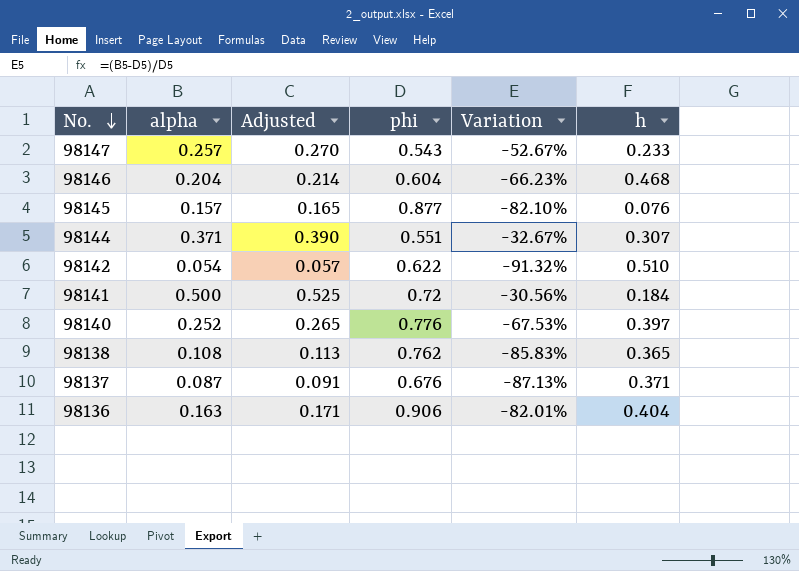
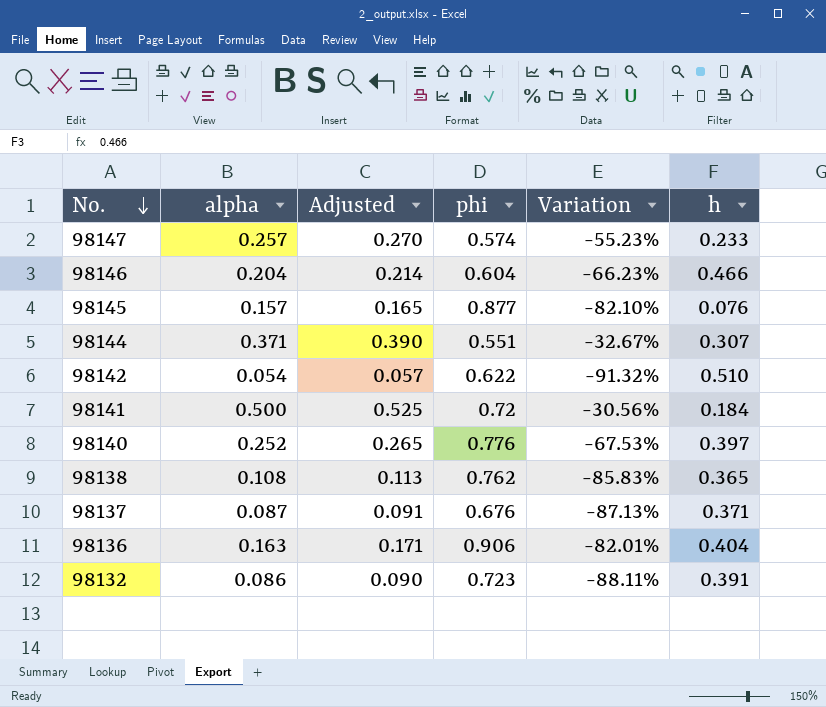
98147 | phi: 0.543 -> 0.574
98147 | Variation: -52.67% -> -55.23%
98146 | h: 0.468 -> 0.466
row 98132: none -> 0.086 | 0.090 | 0.723 | -88.11% | 0.391

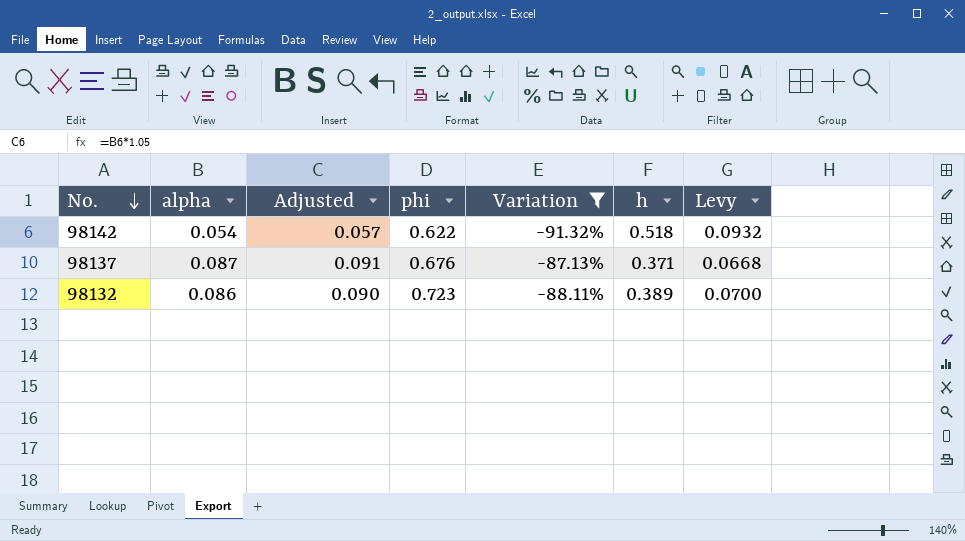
filter: none -> Variation <= -87.13%
column Levy | formula: none -> [h] * 0.18
98142 | h: 0.510 -> 0.518
98132 | h: 0.391 -> 0.389

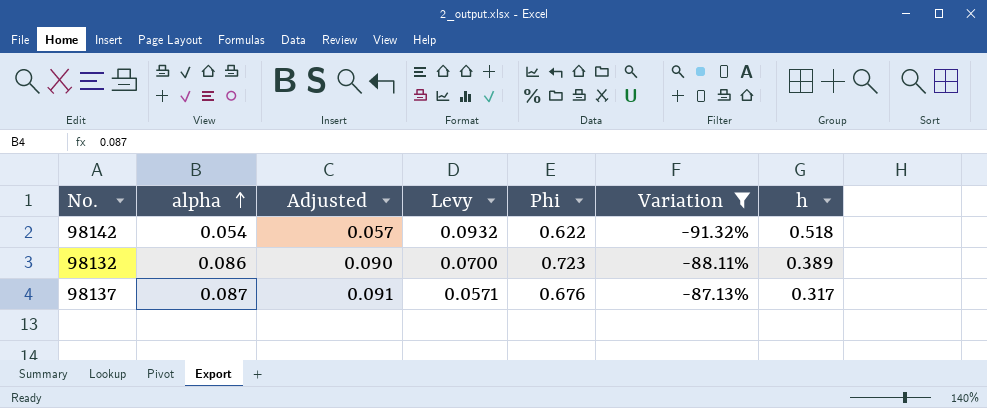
row order: No. descending -> alpha ascending
column Levy | position: 7 -> 4
column name: phi -> Phi
98137 | Levy: 0.0668 -> 0.0571
98137 | h: 0.371 -> 0.317

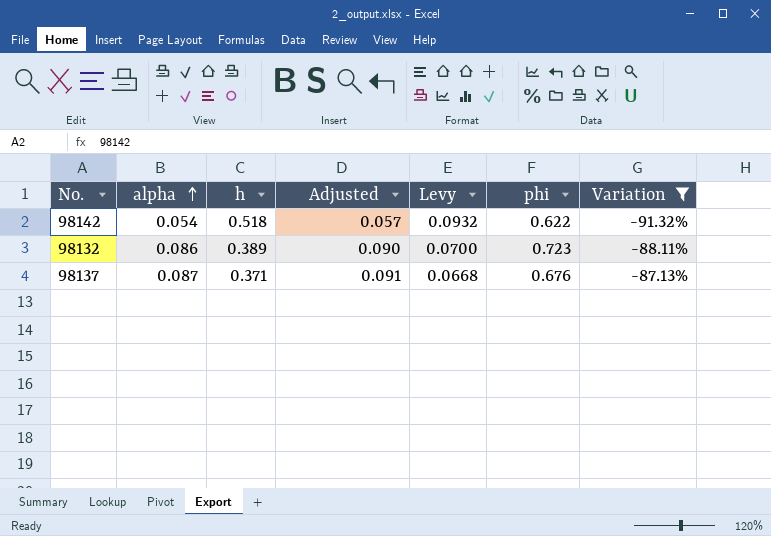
column h | position: 7 -> 3
column name: Phi -> phi
98137 | h: 0.317 -> 0.371
98137 | Levy: 0.0571 -> 0.0668

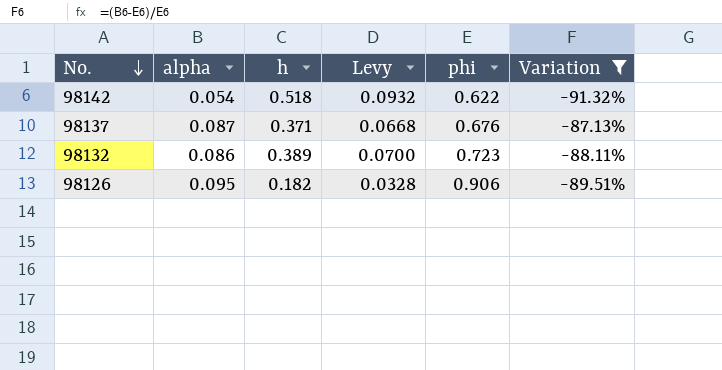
row order: alpha ascending -> No. descending
column Adjusted | formula: [alpha] * 1.05 -> none
row 98126: none -> 0.095 | 0.182 | 0.0328 | 0.906 | -89.51%

